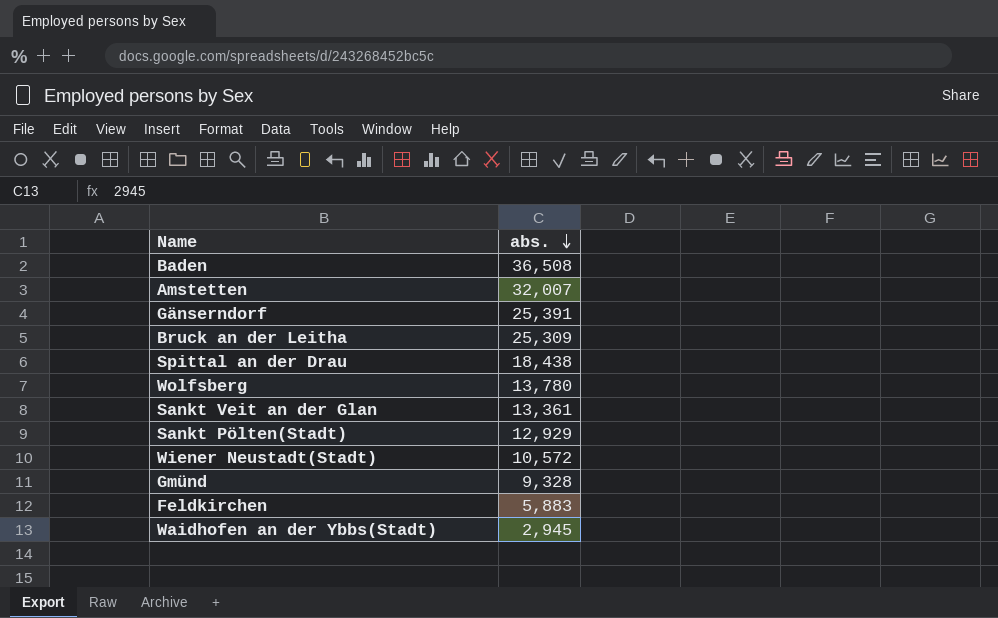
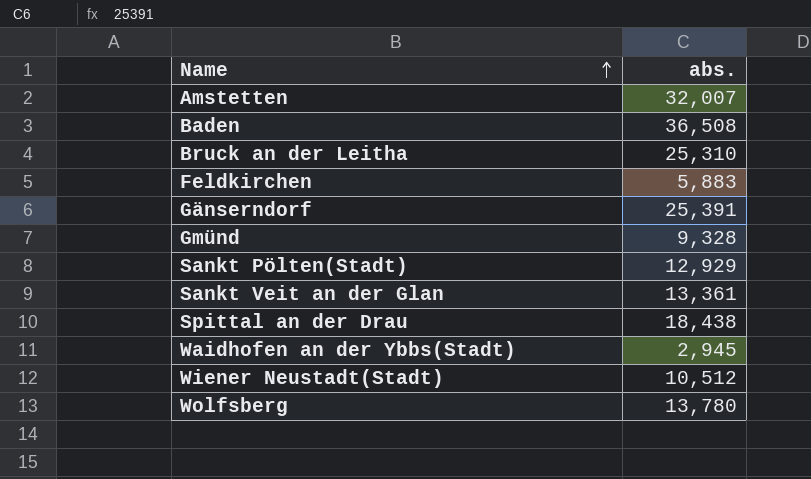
row order: abs. descending -> Name ascending
Bruck an der Leitha | abs.: 25,309 -> 25,310
Wiener Neustadt(Stadt) | abs.: 10,572 -> 10,512

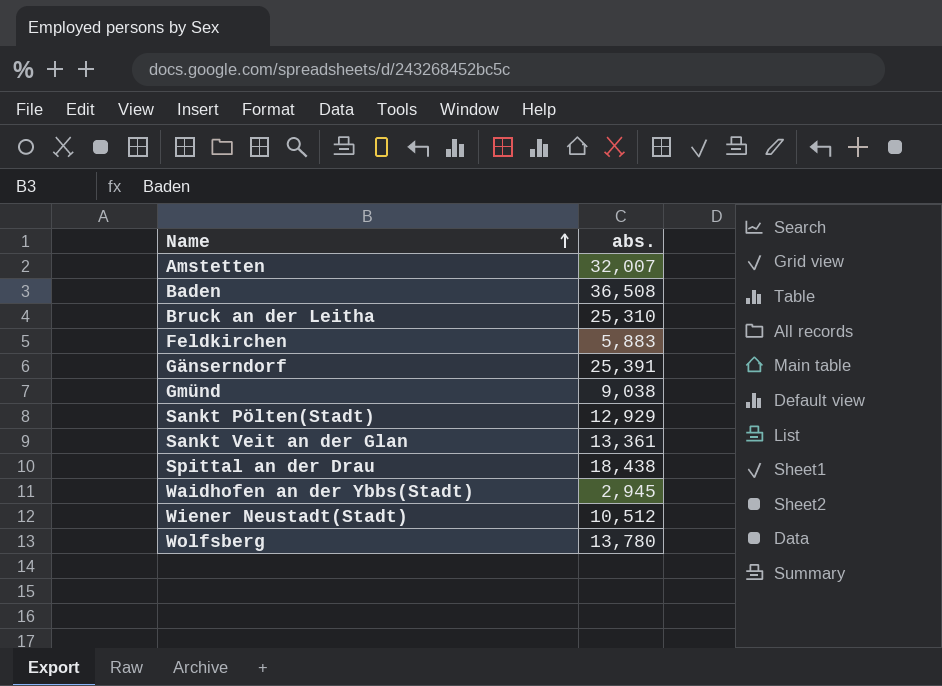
Gmünd | abs.: 9,328 -> 9,038

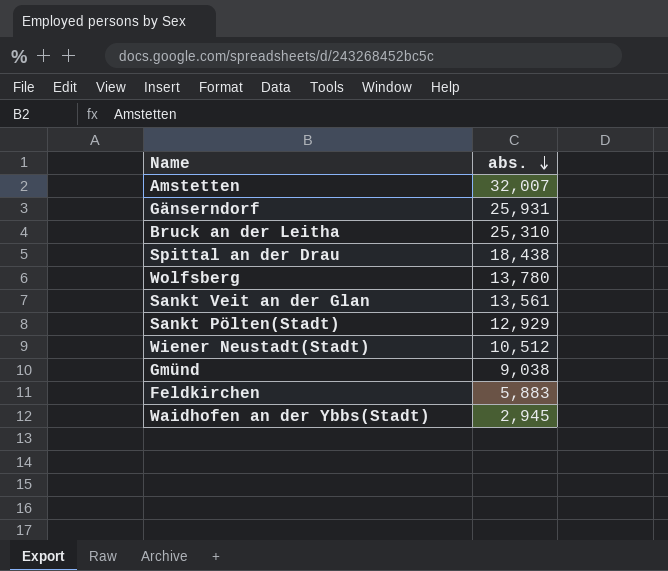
row order: Name ascending -> abs. descending
row Baden: 36,508 -> none
Gänserndorf | abs.: 25,391 -> 25,931
Sankt Veit an der Glan | abs.: 13,361 -> 13,561

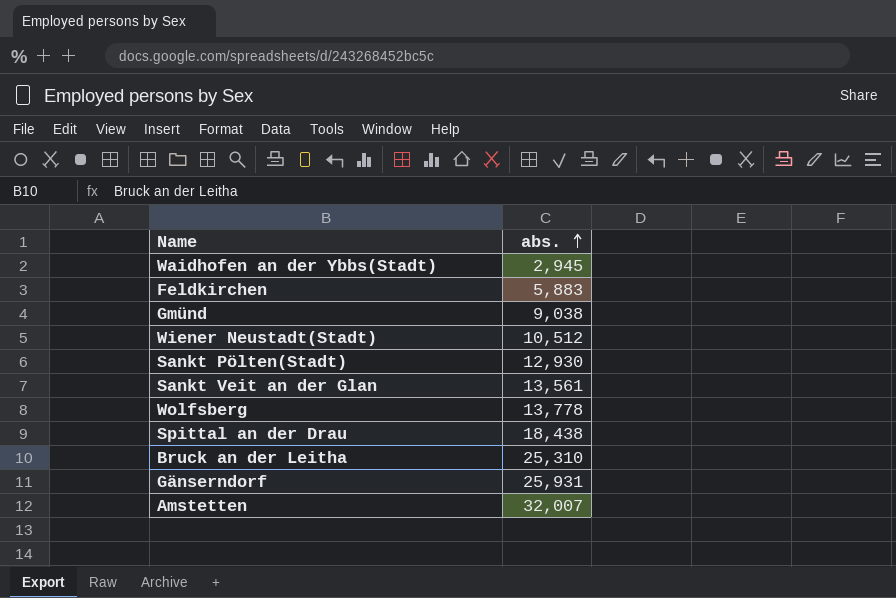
row order: abs. descending -> abs. ascending
Sankt Pölten(Stadt) | abs.: 12,929 -> 12,930
Wolfsberg | abs.: 13,780 -> 13,778

